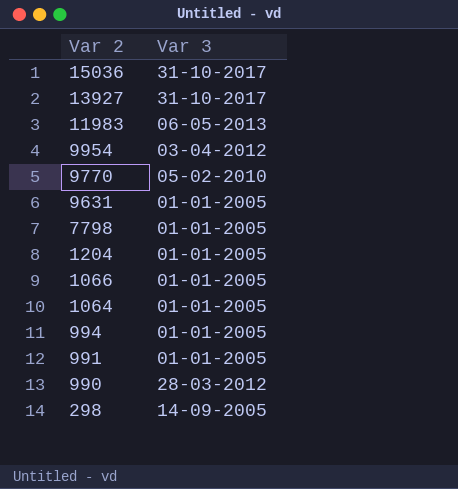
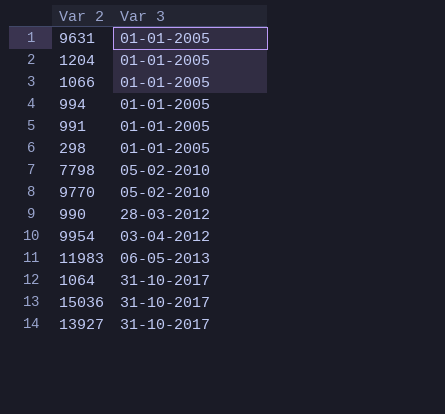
row order: Var 2 descending -> Var 3 ascending
298 | Var 3: 14-09-2005 -> 01-01-2005
7798 | Var 3: 01-01-2005 -> 05-02-2010
1064 | Var 3: 01-01-2005 -> 31-10-2017

